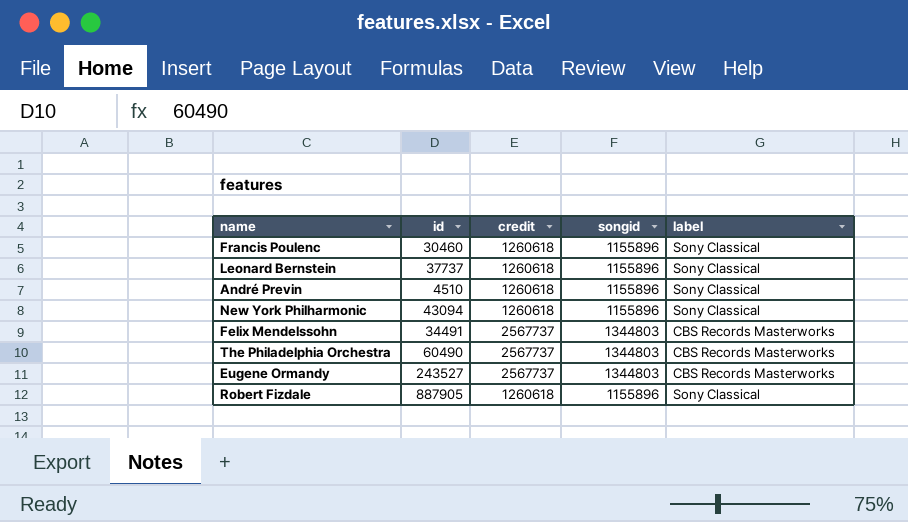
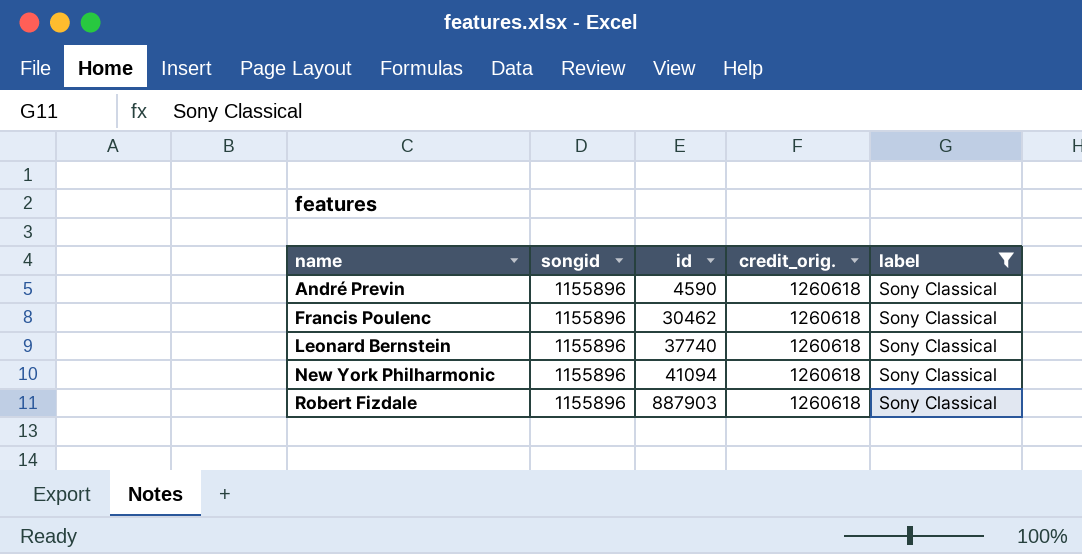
filter: none -> label = Sony Classical
row order: none -> name ascending
column songid | position: 4 -> 2
column name: credit -> credit_orig.
André Previn | id: 4510 -> 4590
Francis Poulenc | id: 30460 -> 30462
Leonard Bernstein | id: 37737 -> 37740
New York Philharmonic | id: 43094 -> 41094
Robert Fizdale | id: 887905 -> 887903

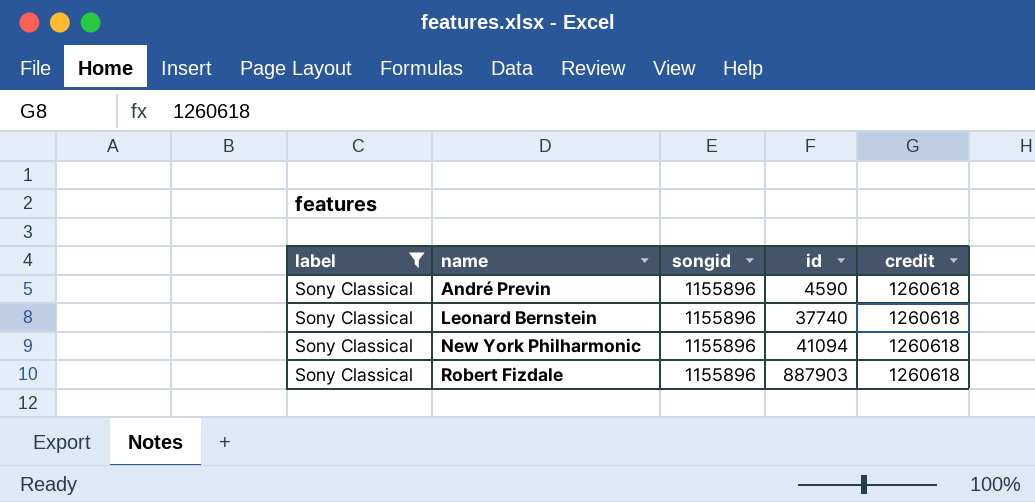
column label | position: 5 -> 1
column name: credit_orig. -> credit
row Francis Poulenc: 1155896 | 30462 | 1260618 | Sony Classical -> none

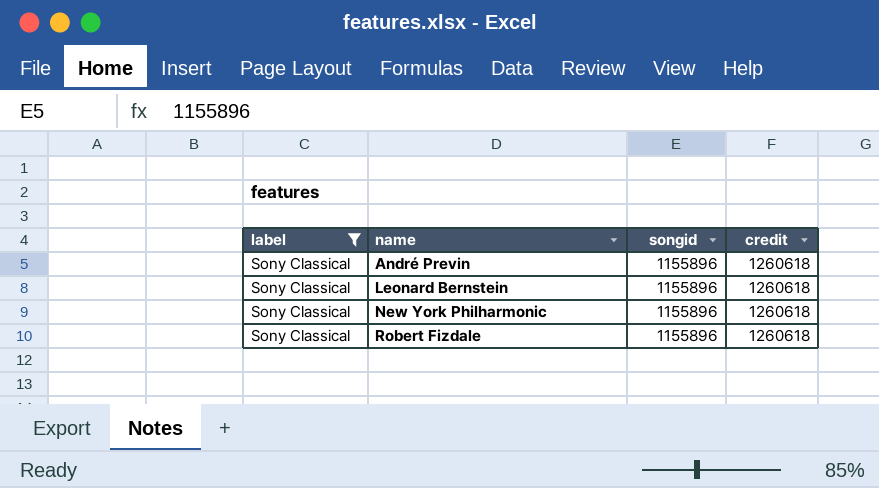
column id | position: 4 -> none

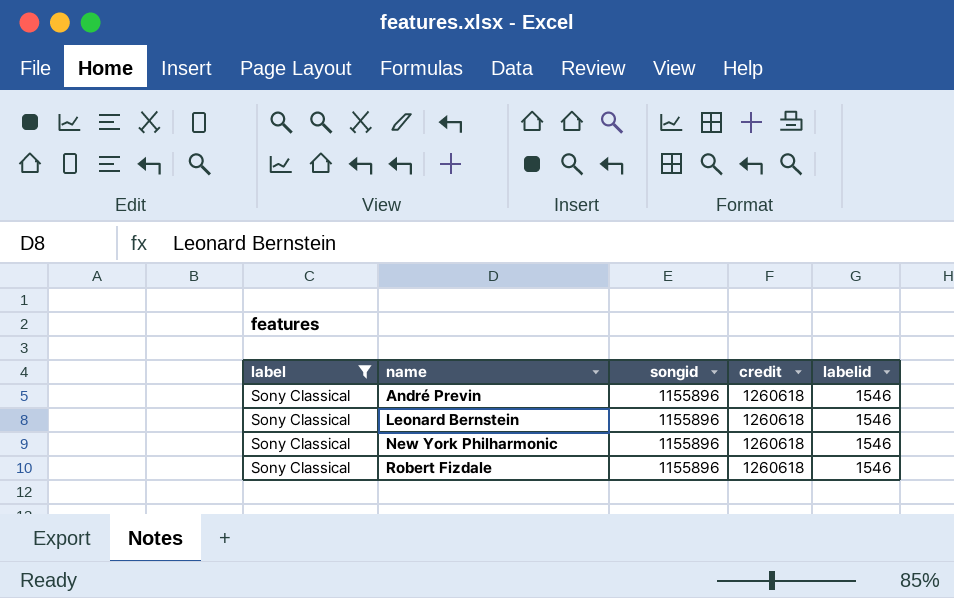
column labelid | position: none -> 5

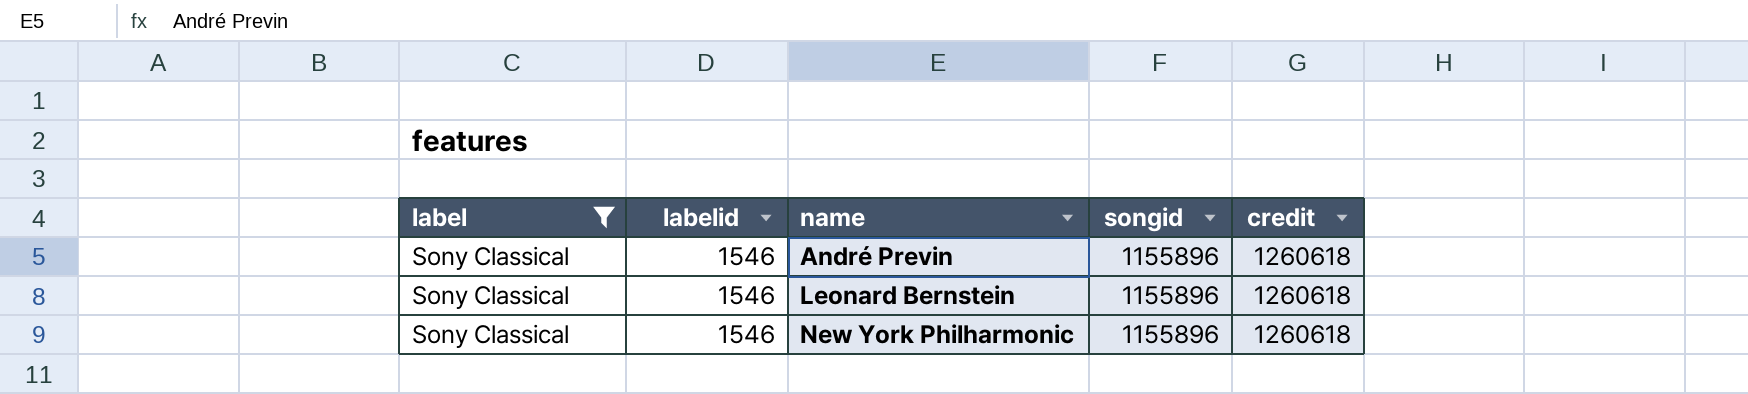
column labelid | position: 5 -> 2
row Robert Fizdale: Sony Classical | 1155896 | 1260618 | 1546 -> none

